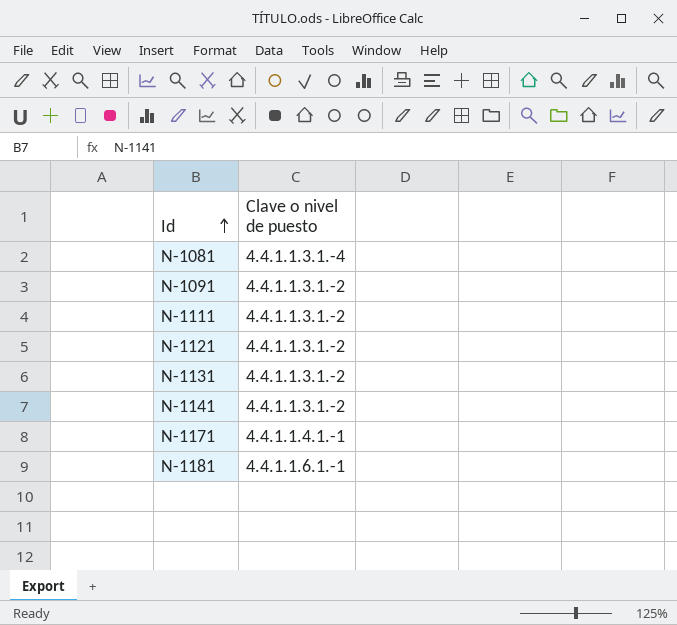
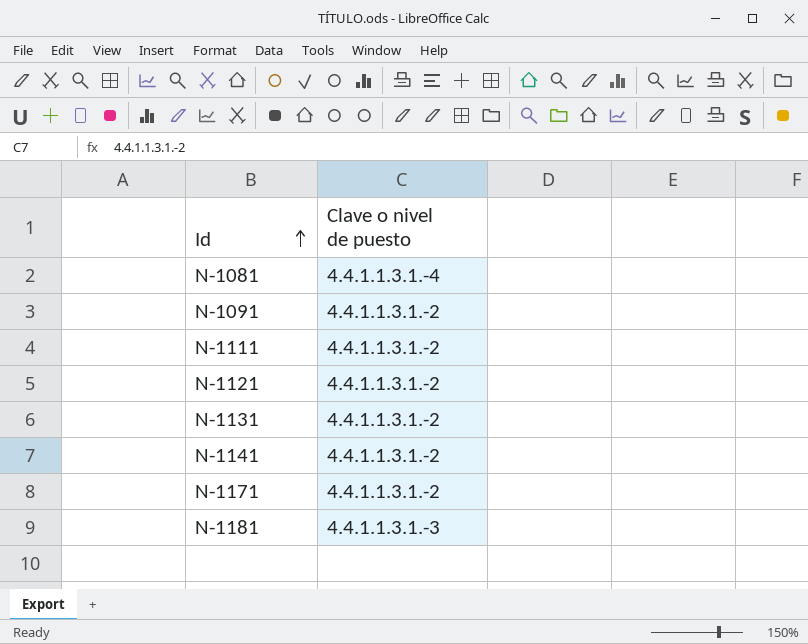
N-1171 | Clave o nivel de puesto: 4.4.1.1.4.1.-1 -> 4.4.1.1.3.1.-2
N-1181 | Clave o nivel de puesto: 4.4.1.1.6.1.-1 -> 4.4.1.1.3.1.-3

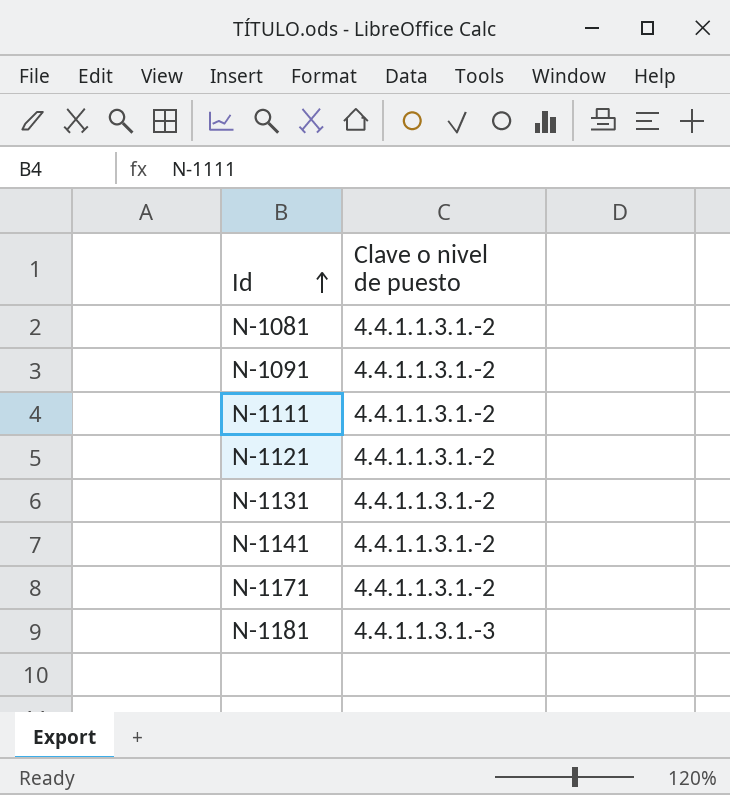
N-1081 | Clave o nivel de puesto: 4.4.1.1.3.1.-4 -> 4.4.1.1.3.1.-2

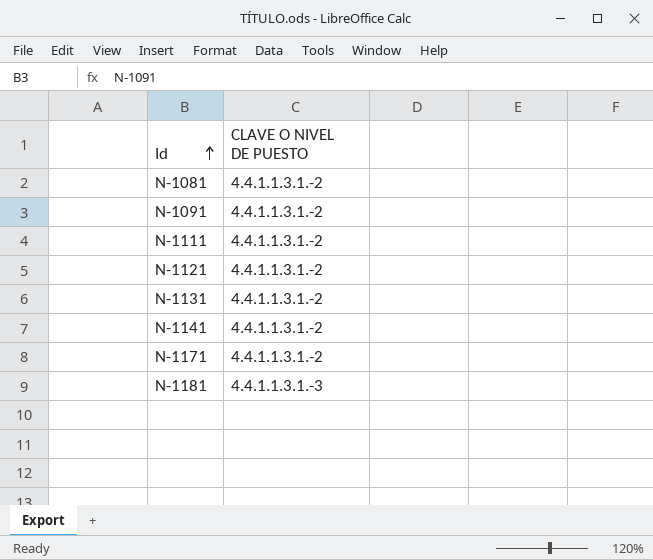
column name: Clave o nivel de puesto -> CLAVE O NIVEL DE PUESTO

